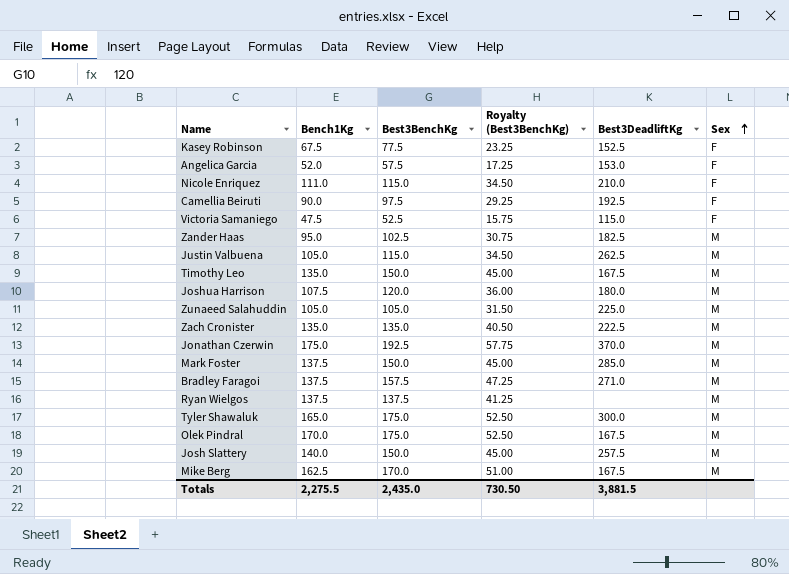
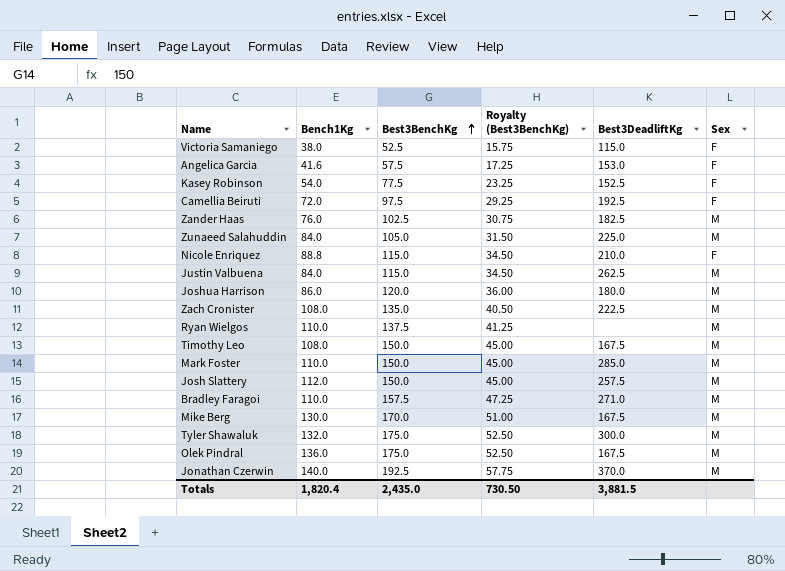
row order: Sex ascending -> Best3BenchKg ascending
Victoria Samaniego | Bench1Kg: 47.5 -> 38.0
Angelica Garcia | Bench1Kg: 52.0 -> 41.6
Kasey Robinson | Bench1Kg: 67.5 -> 54.0
Camellia Beiruti | Bench1Kg: 90.0 -> 72.0
Zander Haas | Bench1Kg: 95.0 -> 76.0
Zunaeed Salahuddin | Bench1Kg: 105.0 -> 84.0
Nicole Enriquez | Bench1Kg: 111.0 -> 88.8
Justin Valbuena | Bench1Kg: 105.0 -> 84.0
Joshua Harrison | Bench1Kg: 107.5 -> 86.0
Zach Cronister | Bench1Kg: 135.0 -> 108.0
Ryan Wielgos | Bench1Kg: 137.5 -> 110.0
Timothy Leo | Bench1Kg: 135.0 -> 108.0
Mark Foster | Bench1Kg: 137.5 -> 110.0
Josh Slattery | Bench1Kg: 140.0 -> 112.0
Bradley Faragoi | Bench1Kg: 137.5 -> 110.0
Mike Berg | Bench1Kg: 162.5 -> 130.0
Tyler Shawaluk | Bench1Kg: 165.0 -> 132.0
Olek Pindral | Bench1Kg: 170.0 -> 136.0
Jonathan Czerwin | Bench1Kg: 175.0 -> 140.0
Totals | Bench1Kg: 2,275.5 -> 1,820.4

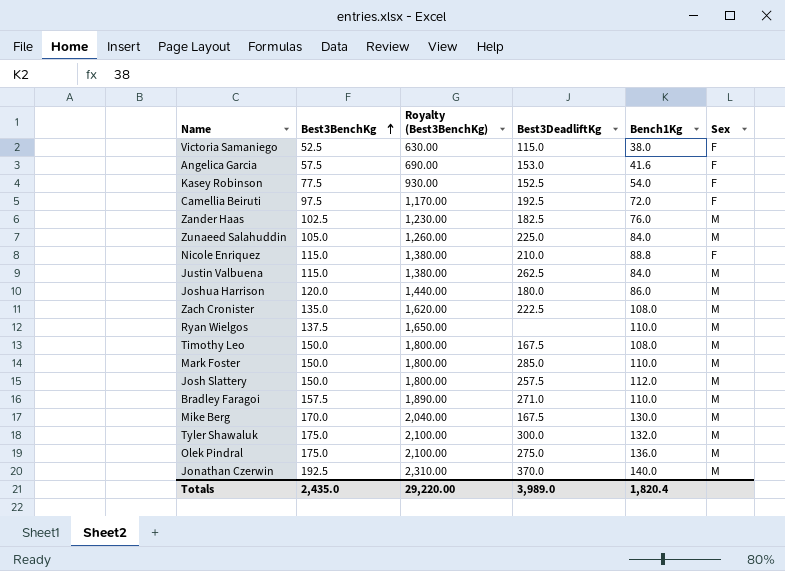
column Royalty (Best3BenchKg) | formula: [Best3BenchKg] * 0.3 -> [Best3BenchKg] * 12
column Bench1Kg | position: 2 -> 5
Olek Pindral | Best3DeadliftKg: 167.5 -> 275.0
Totals | Royalty (Best3BenchKg): 730.50 -> 29,220.00
Totals | Best3DeadliftKg: 3,881.5 -> 3,989.0

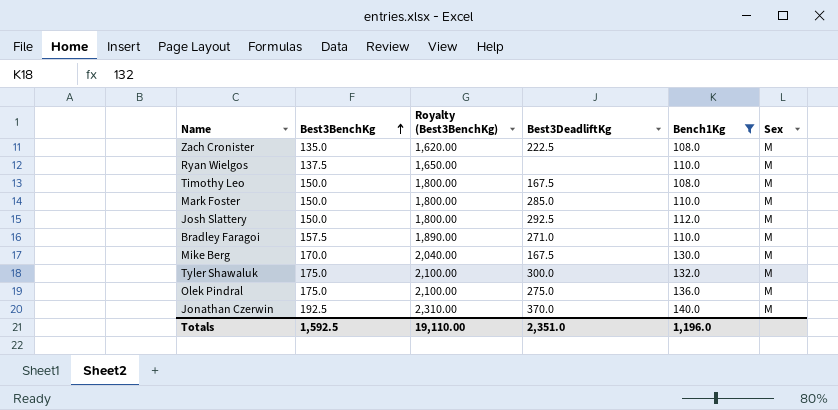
filter: none -> Bench1Kg >= 108.0
Josh Slattery | Best3DeadliftKg: 257.5 -> 292.5
Totals | Best3BenchKg: 2,435.0 -> 1,592.5
Totals | Royalty (Best3BenchKg): 29,220.00 -> 19,110.00
Totals | Best3DeadliftKg: 3,989.0 -> 2,351.0
Totals | Bench1Kg: 1,820.4 -> 1,196.0

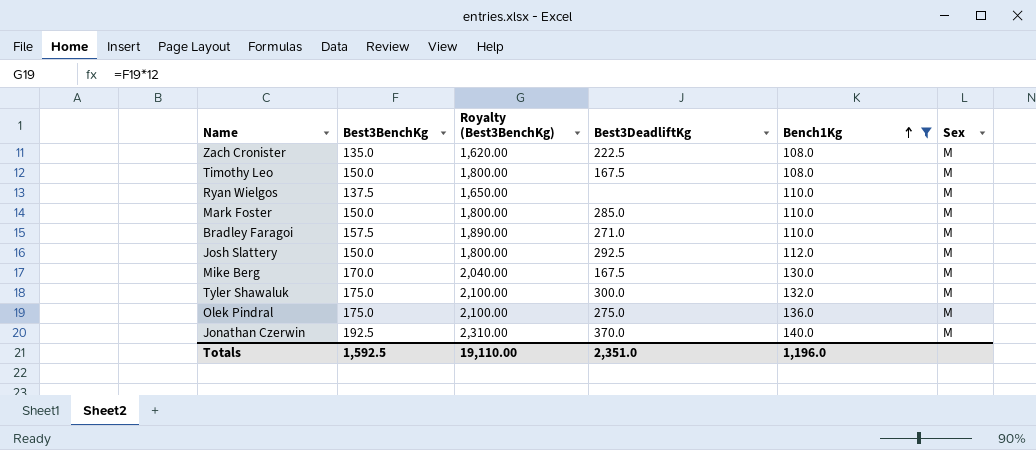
row order: Best3BenchKg ascending -> Bench1Kg ascending

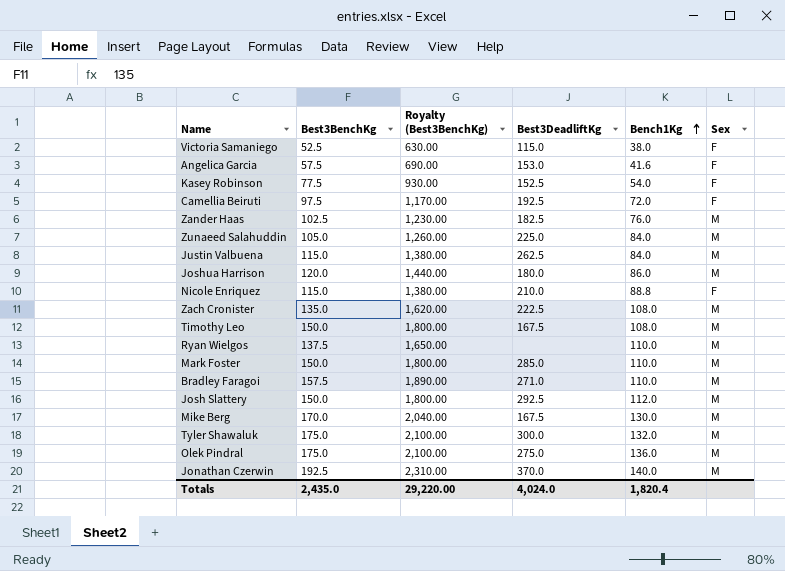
filter: Bench1Kg >= 108.0 -> none
Totals | Best3BenchKg: 1,592.5 -> 2,435.0
Totals | Royalty (Best3BenchKg): 19,110.00 -> 29,220.00
Totals | Best3DeadliftKg: 2,351.0 -> 4,024.0
Totals | Bench1Kg: 1,196.0 -> 1,820.4

